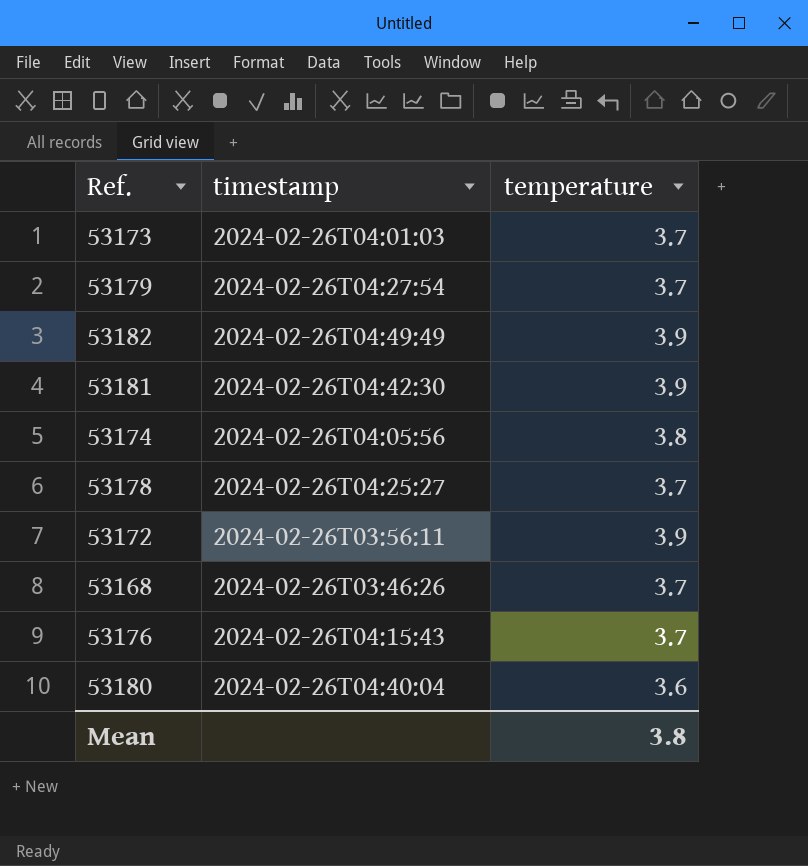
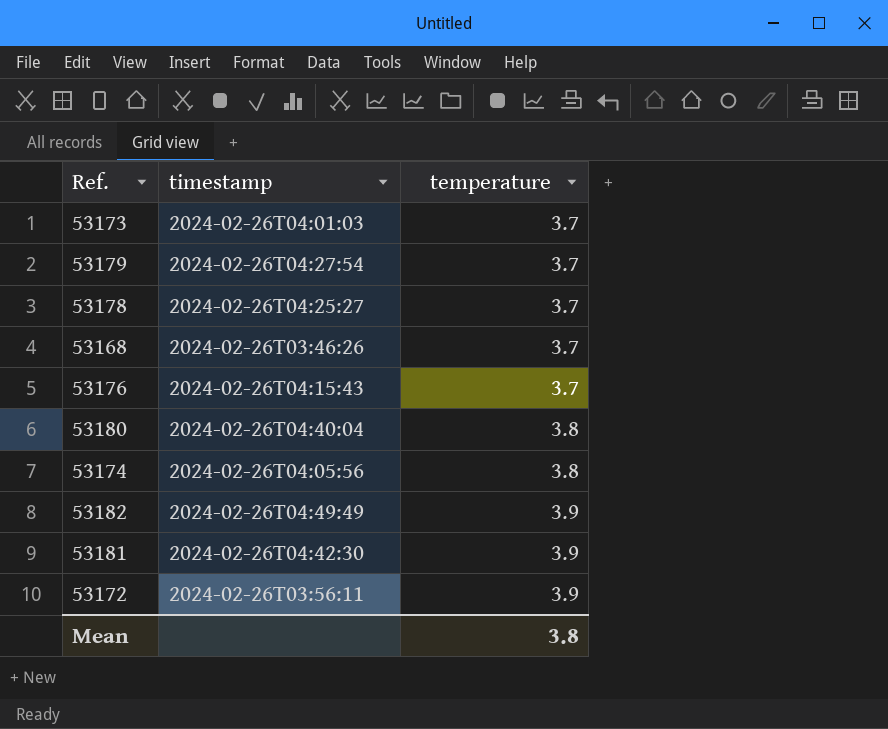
row order: none -> temperature ascending
53180 | temperature: 3.6 -> 3.8

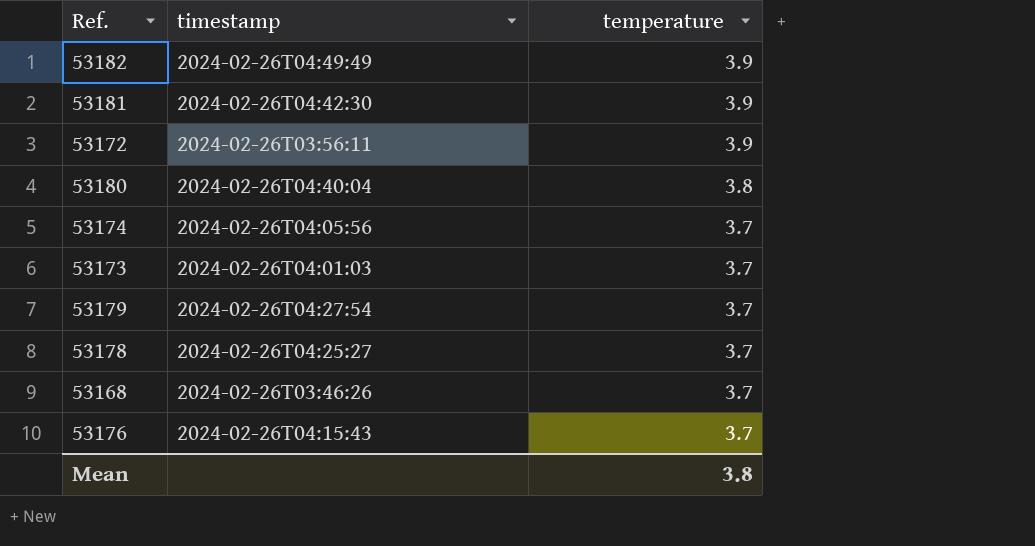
row order: temperature ascending -> temperature descending
53174 | temperature: 3.8 -> 3.7

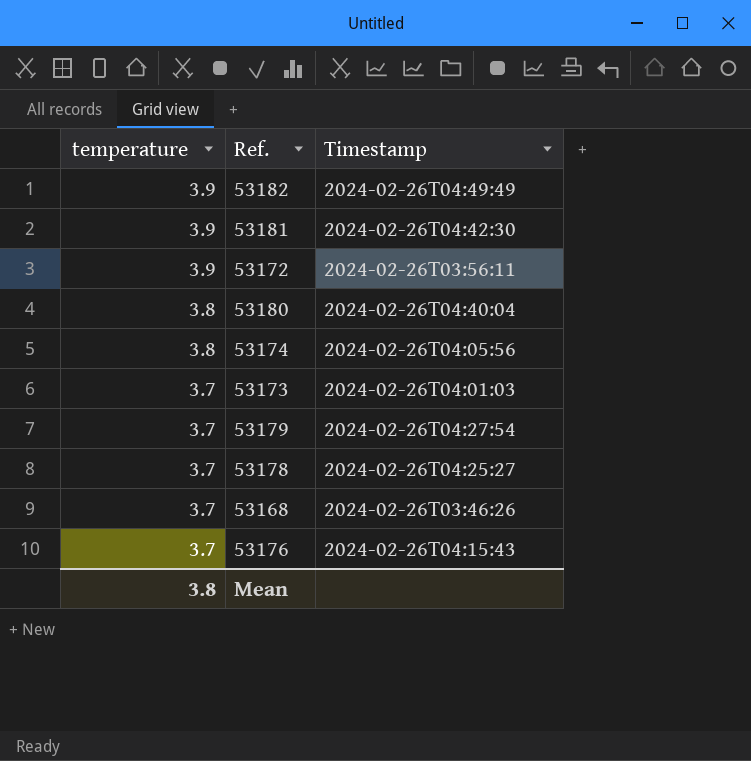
column temperature | position: 3 -> 1
column name: timestamp -> Timestamp
53174 | temperature: 3.7 -> 3.8

